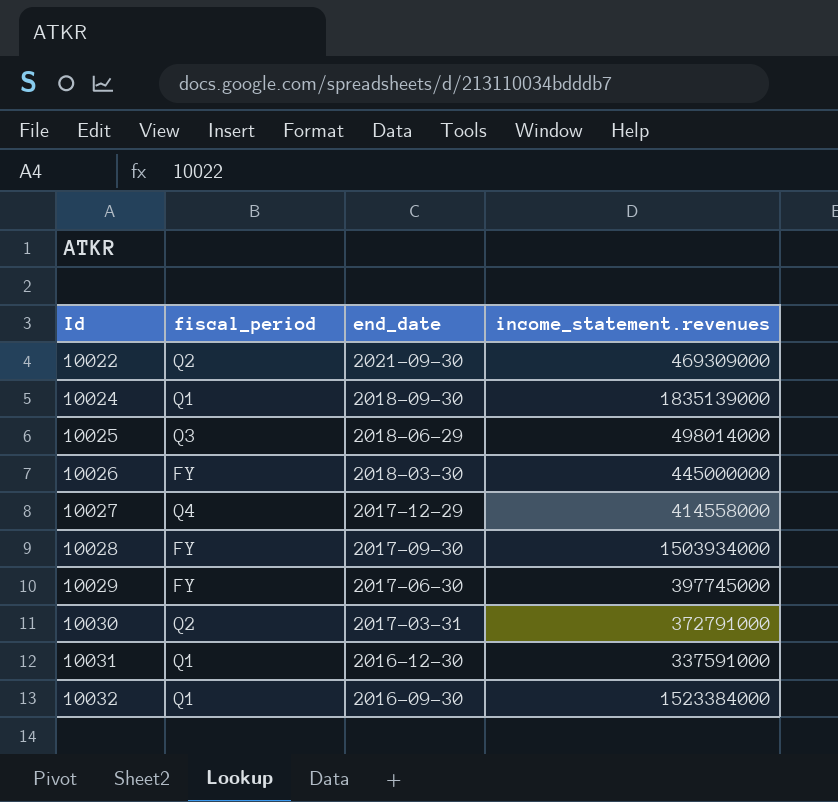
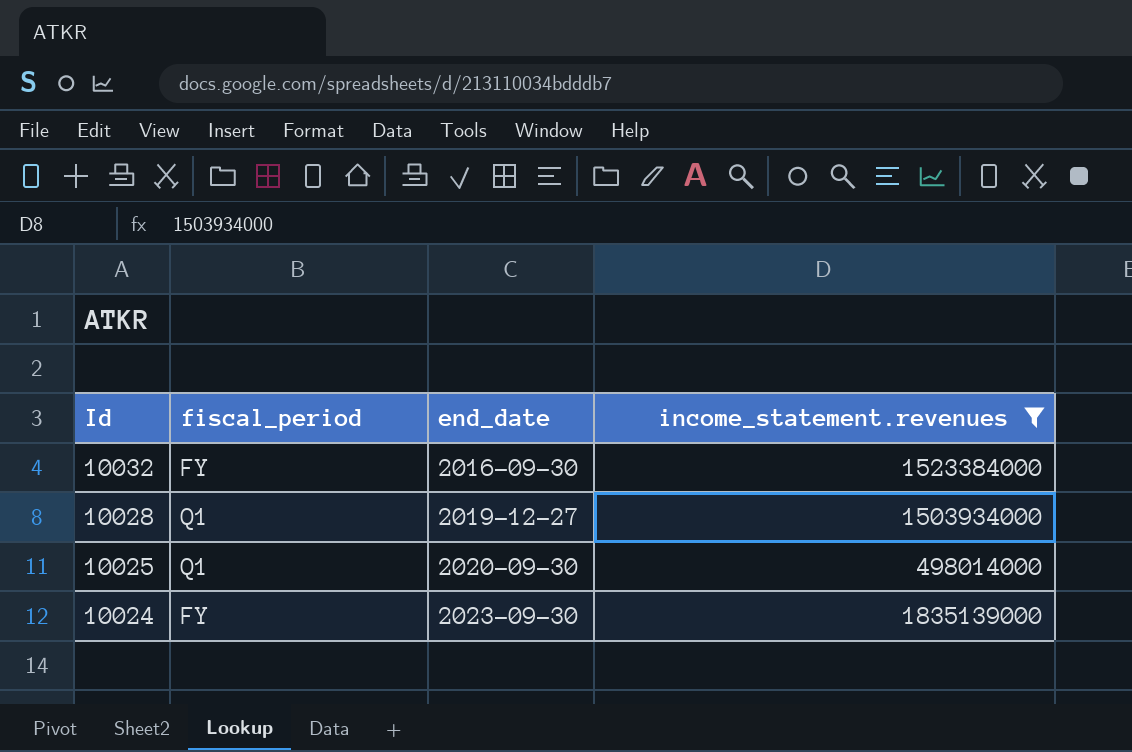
filter: none -> income_statement.revenues >= 498014000
row order: Id ascending -> Id descending
10032 | fiscal_period: Q1 -> FY
10028 | fiscal_period: FY -> Q1
10028 | end_date: 2017-09-30 -> 2019-12-27
10025 | fiscal_period: Q3 -> Q1
10025 | end_date: 2018-06-29 -> 2020-09-30
10024 | fiscal_period: Q1 -> FY
10024 | end_date: 2018-09-30 -> 2023-09-30

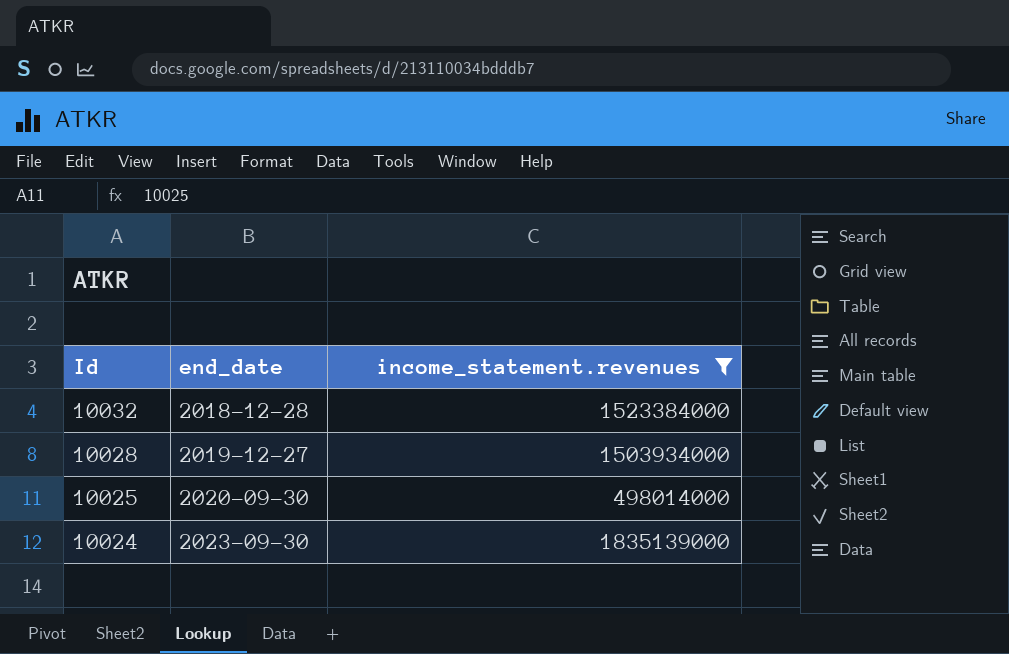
column fiscal_period | position: 2 -> none
10032 | end_date: 2016-09-30 -> 2018-12-28

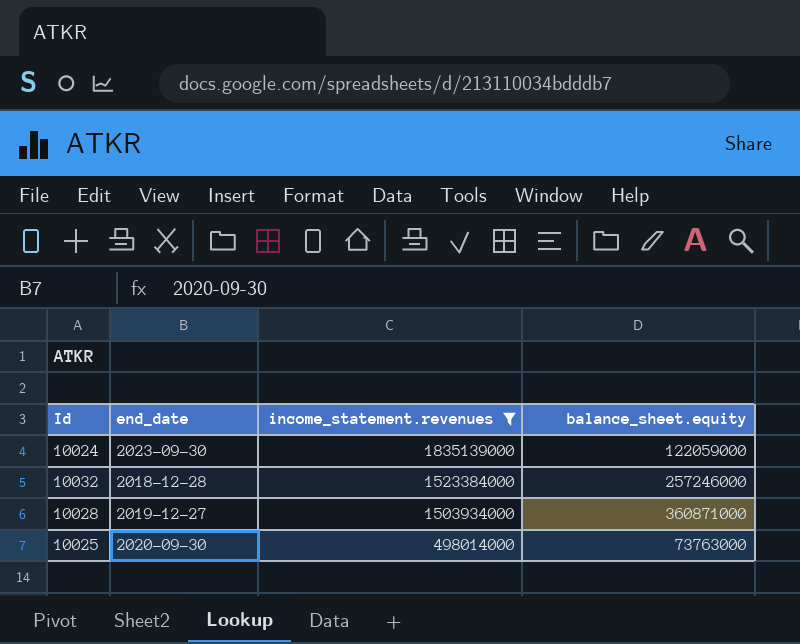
row order: Id descending -> income_statement.revenues descending
column balance_sheet.equity | position: none -> 4

